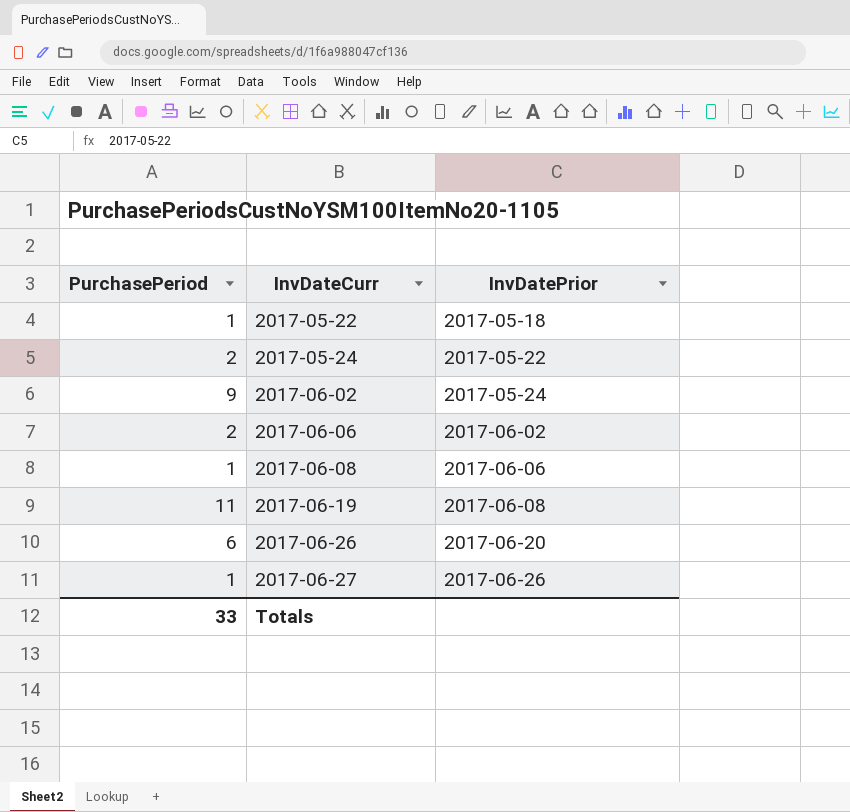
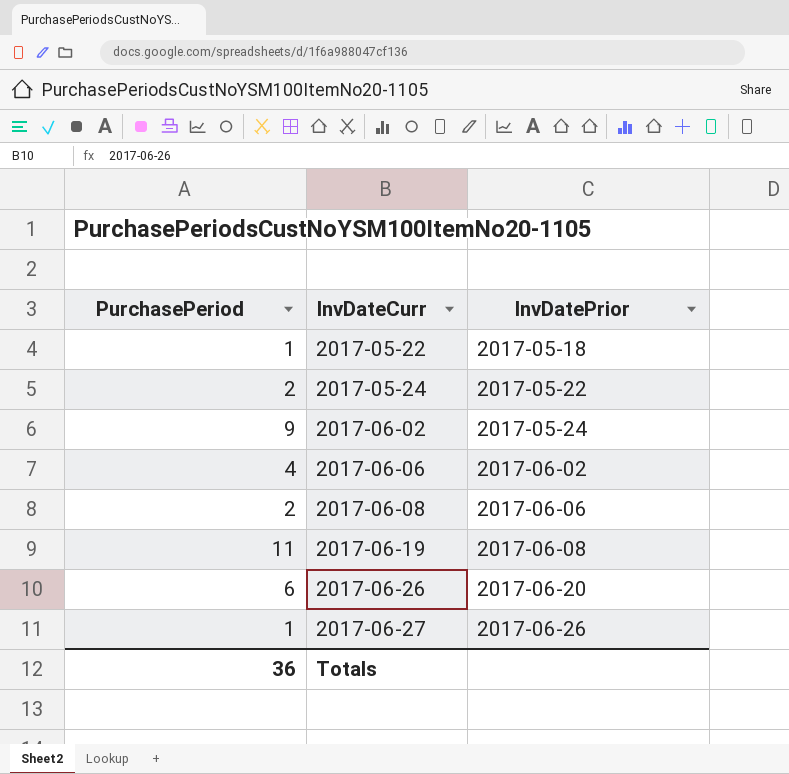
2017-06-06 | PurchasePeriod: 2 -> 4
2017-06-08 | PurchasePeriod: 1 -> 2
Totals | PurchasePeriod: 33 -> 36

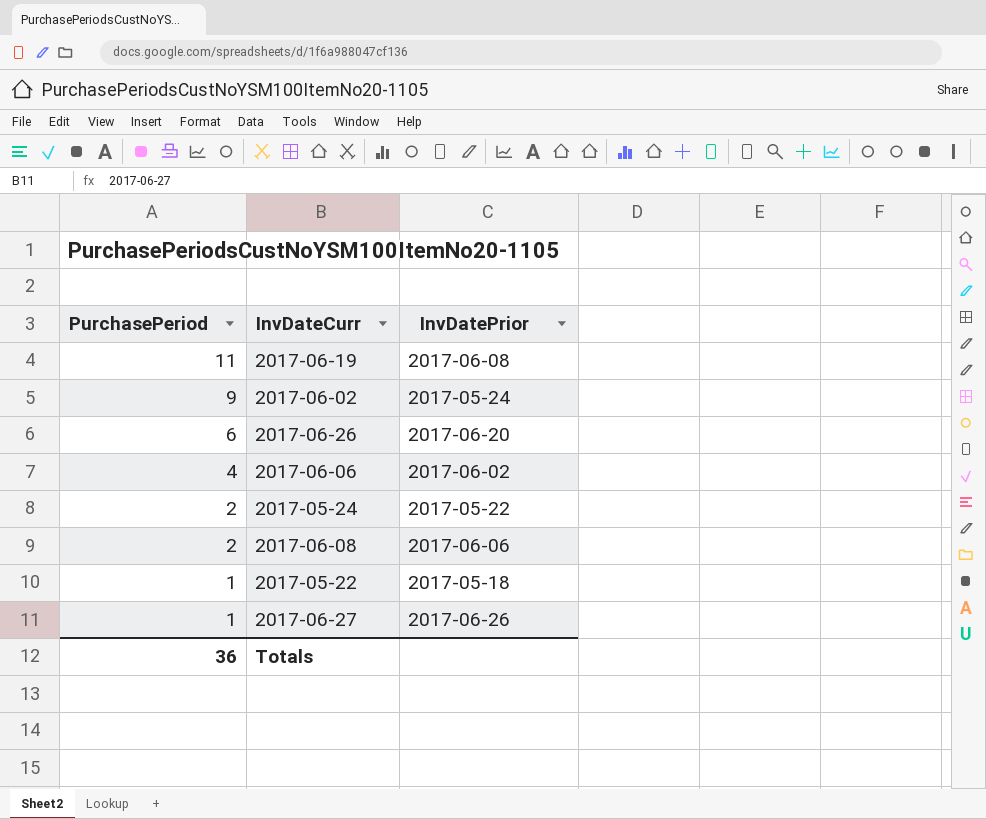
row order: InvDateCurr ascending -> PurchasePeriod descending

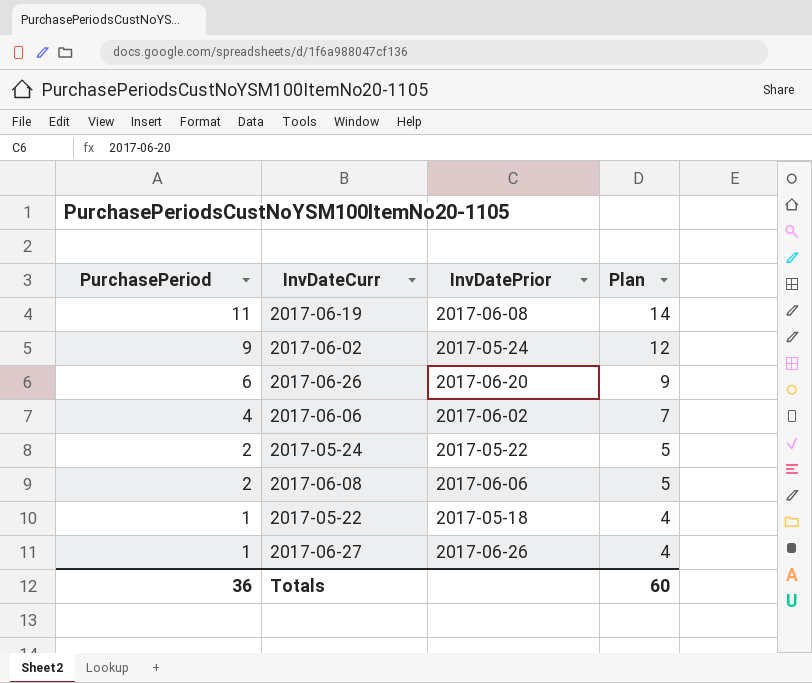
column Plan | formula: none -> [PurchasePeriod] + 3

